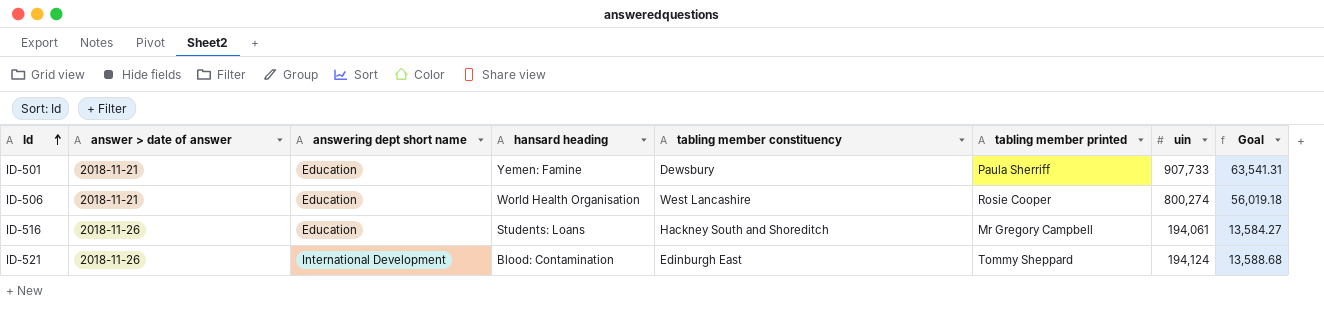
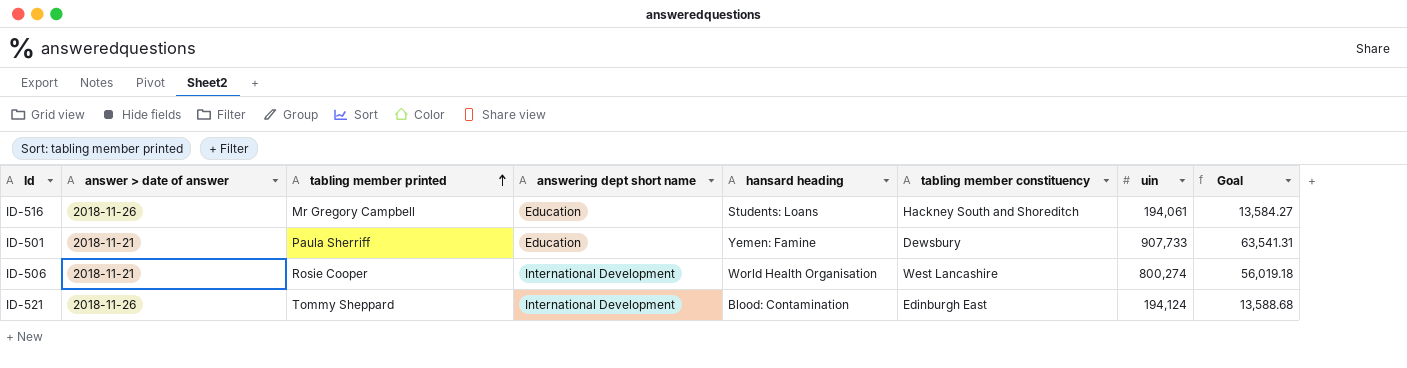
row order: Id ascending -> tabling member printed ascending
column tabling member printed | position: 6 -> 3
ID-506 | answering dept short name: Education -> International Development

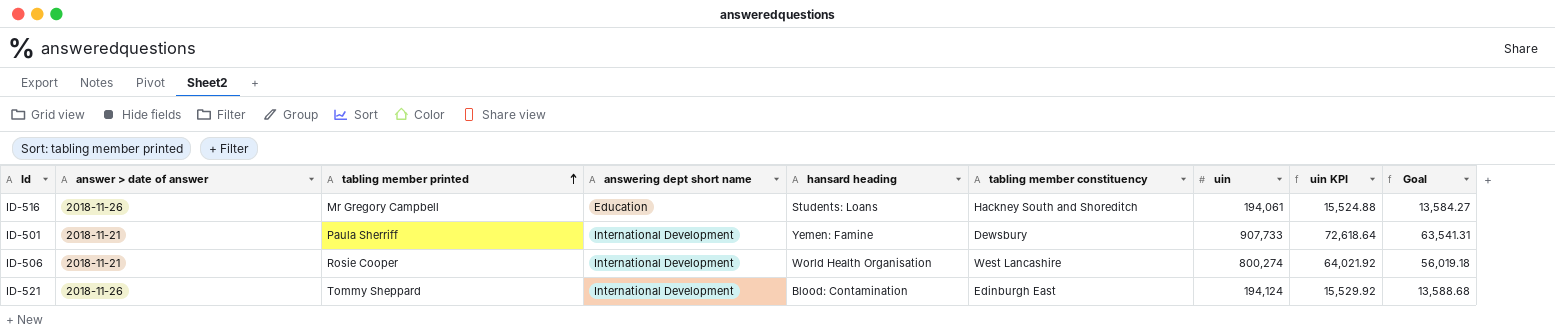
column uin KPI | formula: none -> [uin] * 0.08
ID-501 | answering dept short name: Education -> International Development

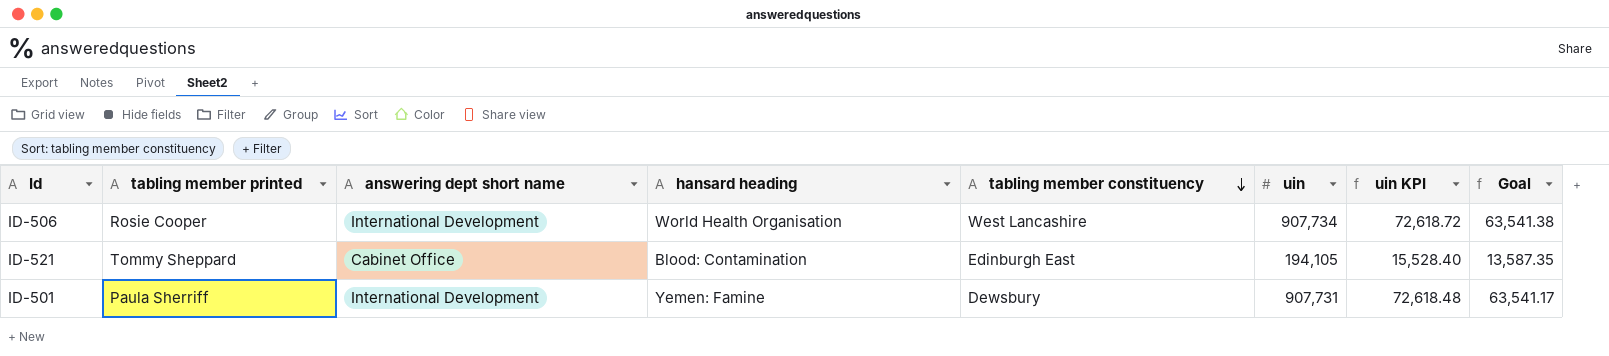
row order: tabling member printed ascending -> tabling member constituency descending
column answer > date of answer | position: 2 -> none
row ID-516: 2018-11-26 | Mr Gregory Campbell | Education | Students: Loans | Hackney South and Shoreditch | 194,061 | 15,524.88 | 13,584.27 -> none
ID-506 | uin: 800,274 -> 907,734
ID-506 | uin KPI: 64,021.92 -> 72,618.72
ID-506 | Goal: 56,019.18 -> 63,541.38
ID-521 | answering dept short name: International Development -> Cabinet Office
ID-521 | uin: 194,124 -> 194,105
ID-521 | uin KPI: 15,529.92 -> 15,528.40
ID-521 | Goal: 13,588.68 -> 13,587.35
ID-501 | uin: 907,733 -> 907,731
ID-501 | uin KPI: 72,618.64 -> 72,618.48
ID-501 | Goal: 63,541.31 -> 63,541.17

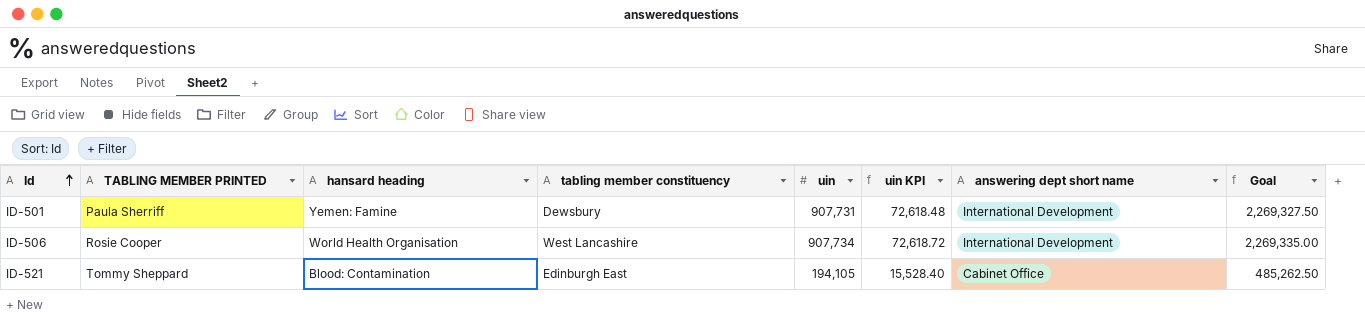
row order: tabling member constituency descending -> Id ascending
column name: tabling member printed -> TABLING MEMBER PRINTED
column answering dept short name | position: 3 -> 7
column Goal | formula: [uin] * 0.07 -> [uin] * 2.5

